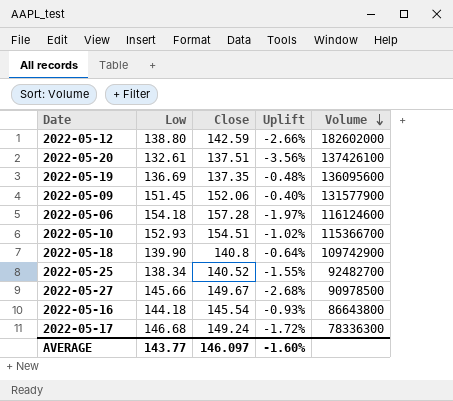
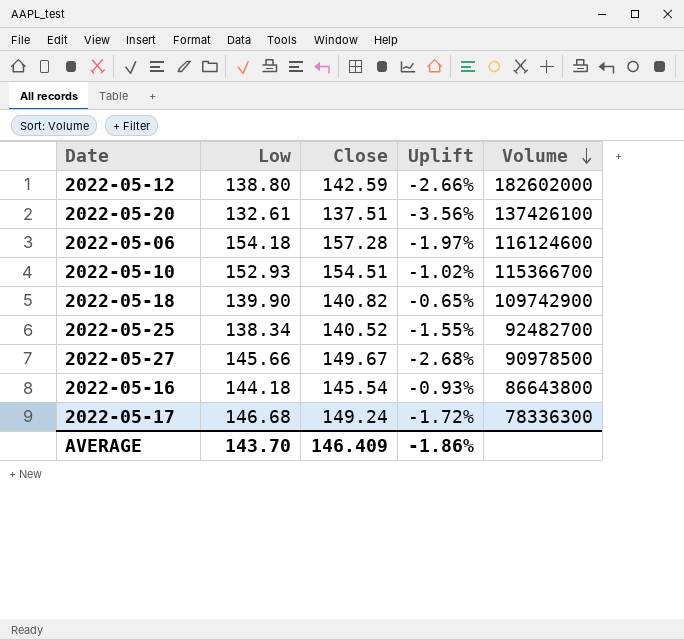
row 2022-05-19: 136.69 | 137.35 | -0.48% | 136095600 -> none
row 2022-05-09: 151.45 | 152.06 | -0.40% | 131577900 -> none
2022-05-18 | Close: 140.8 -> 140.82
2022-05-18 | Uplift: -0.64% -> -0.65%
AVERAGE | Low: 143.77 -> 143.70
AVERAGE | Close: 146.097 -> 146.409
AVERAGE | Uplift: -1.60% -> -1.86%

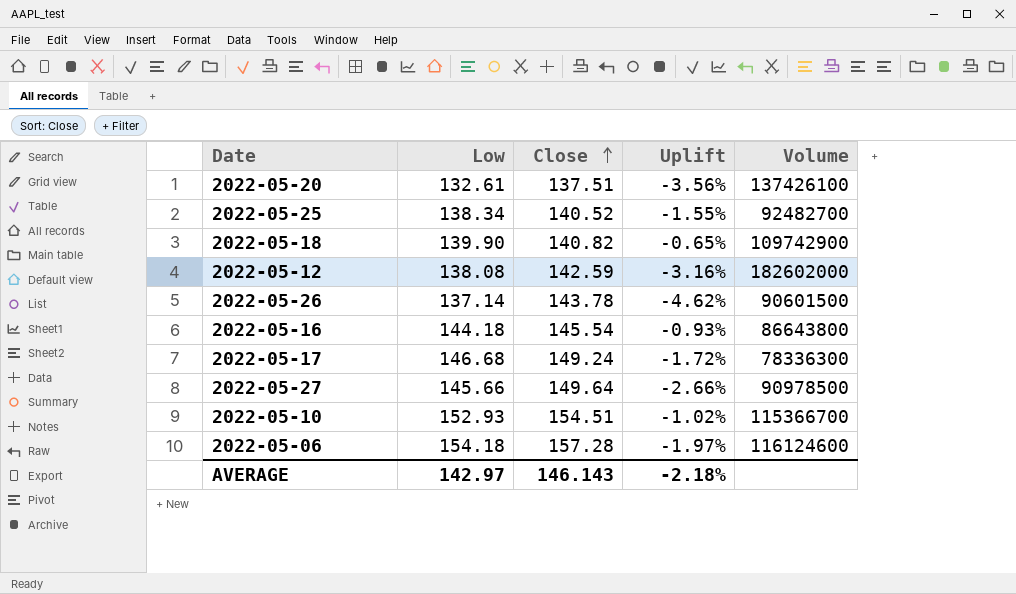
row order: Volume descending -> Close ascending
2022-05-12 | Low: 138.80 -> 138.08
2022-05-12 | Uplift: -2.66% -> -3.16%
row 2022-05-26: none -> 137.14 | 143.78 | -4.62% | 90601500
2022-05-27 | Close: 149.67 -> 149.64
2022-05-27 | Uplift: -2.68% -> -2.66%
AVERAGE | Low: 143.70 -> 142.97
AVERAGE | Close: 146.409 -> 146.143
AVERAGE | Uplift: -1.86% -> -2.18%

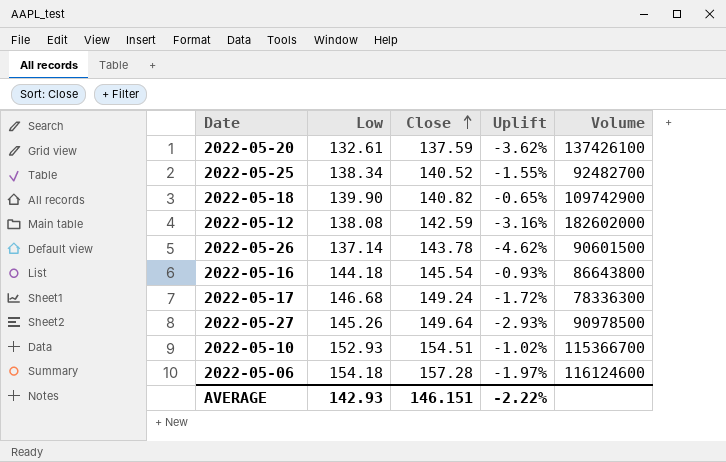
2022-05-20 | Close: 137.51 -> 137.59
2022-05-20 | Uplift: -3.56% -> -3.62%
2022-05-27 | Low: 145.66 -> 145.26
2022-05-27 | Uplift: -2.66% -> -2.93%
AVERAGE | Low: 142.97 -> 142.93
AVERAGE | Close: 146.143 -> 146.151
AVERAGE | Uplift: -2.18% -> -2.22%

